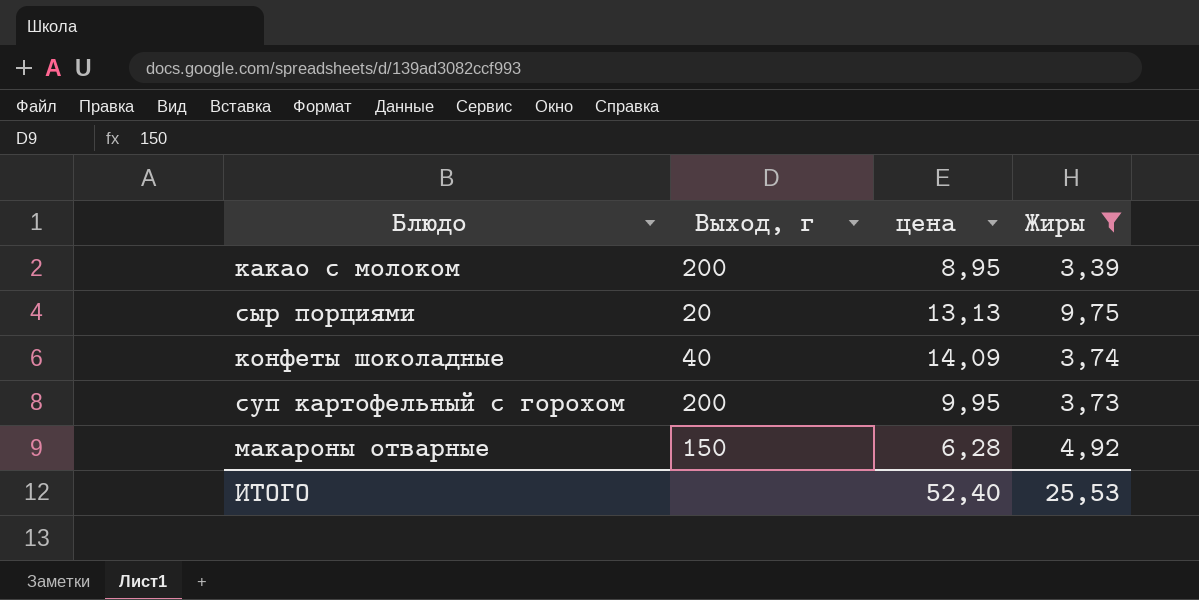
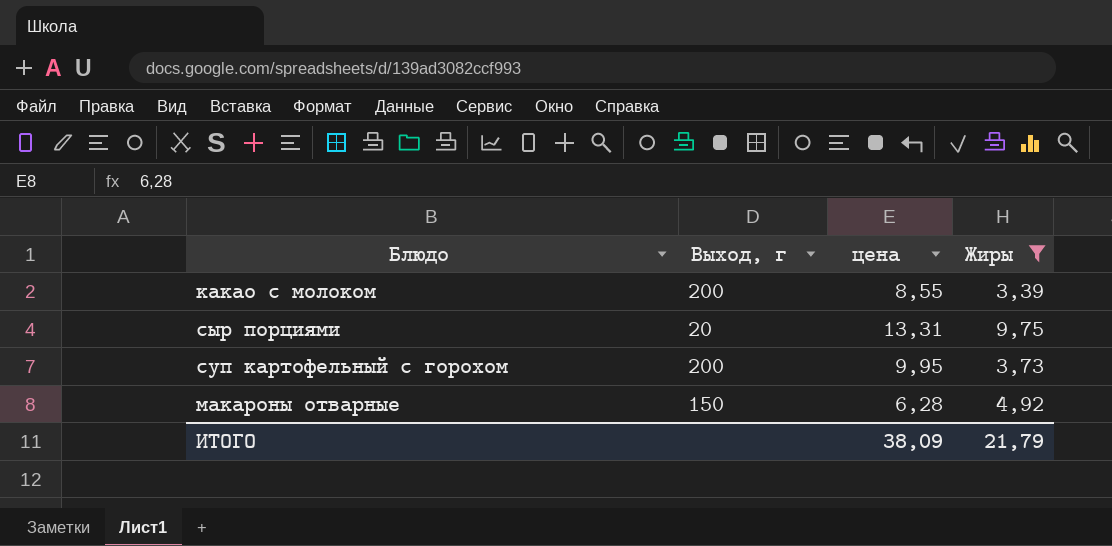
row конфеты шоколадные: 40 | 14,09 | 3,74 -> none
какао с молоком | цена: 8,95 -> 8,55
сыр порциями | цена: 13,13 -> 13,31
ИТОГО | цена: 52,40 -> 38,09
ИТОГО | Жиры: 25,53 -> 21,79

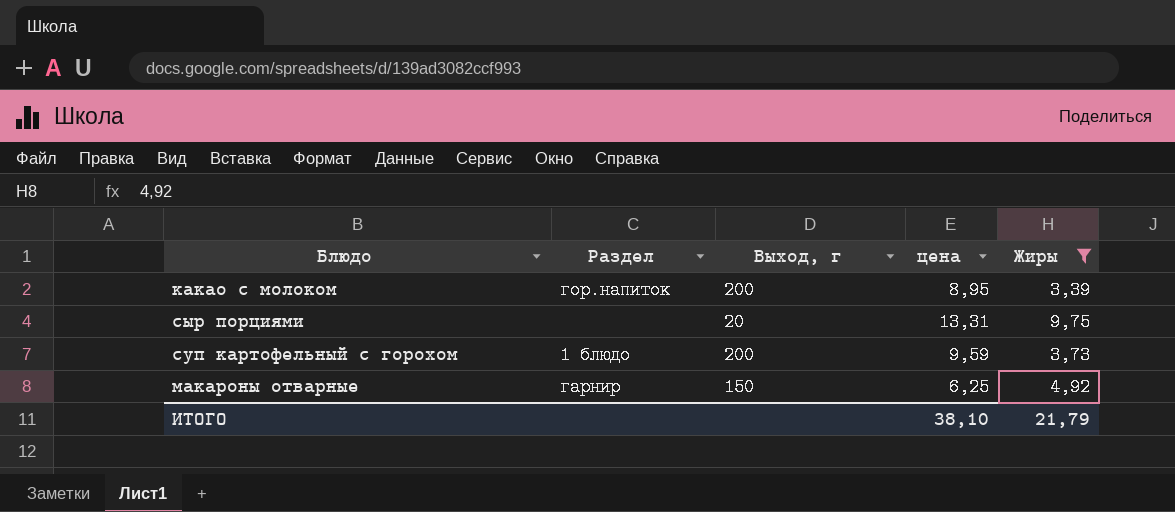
column Раздел | position: none -> 2
какао с молоком | цена: 8,55 -> 8,95
суп картофельный с горохом | цена: 9,95 -> 9,59
макароны отварные | цена: 6,28 -> 6,25
ИТОГО | цена: 38,09 -> 38,10

